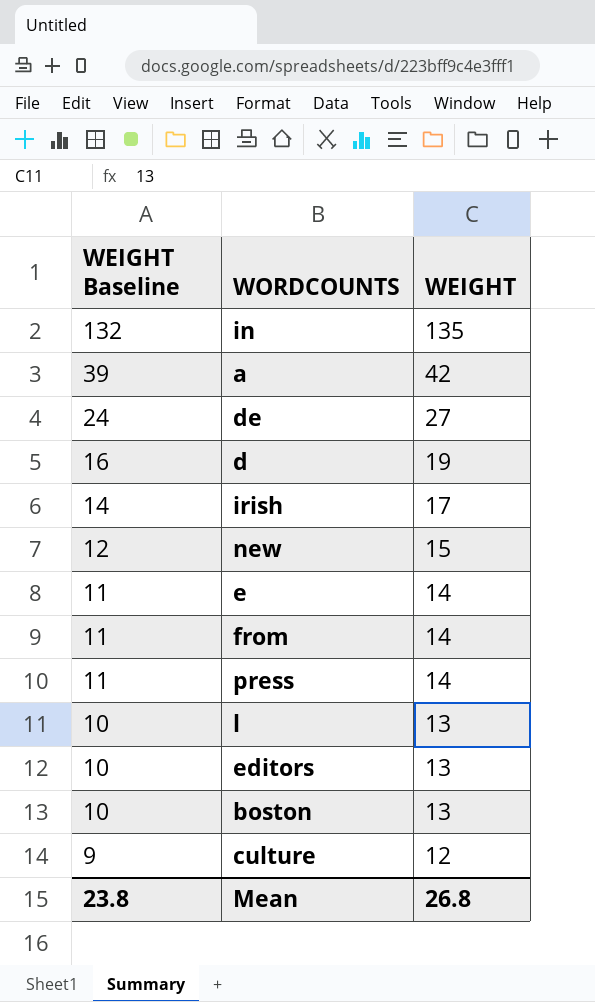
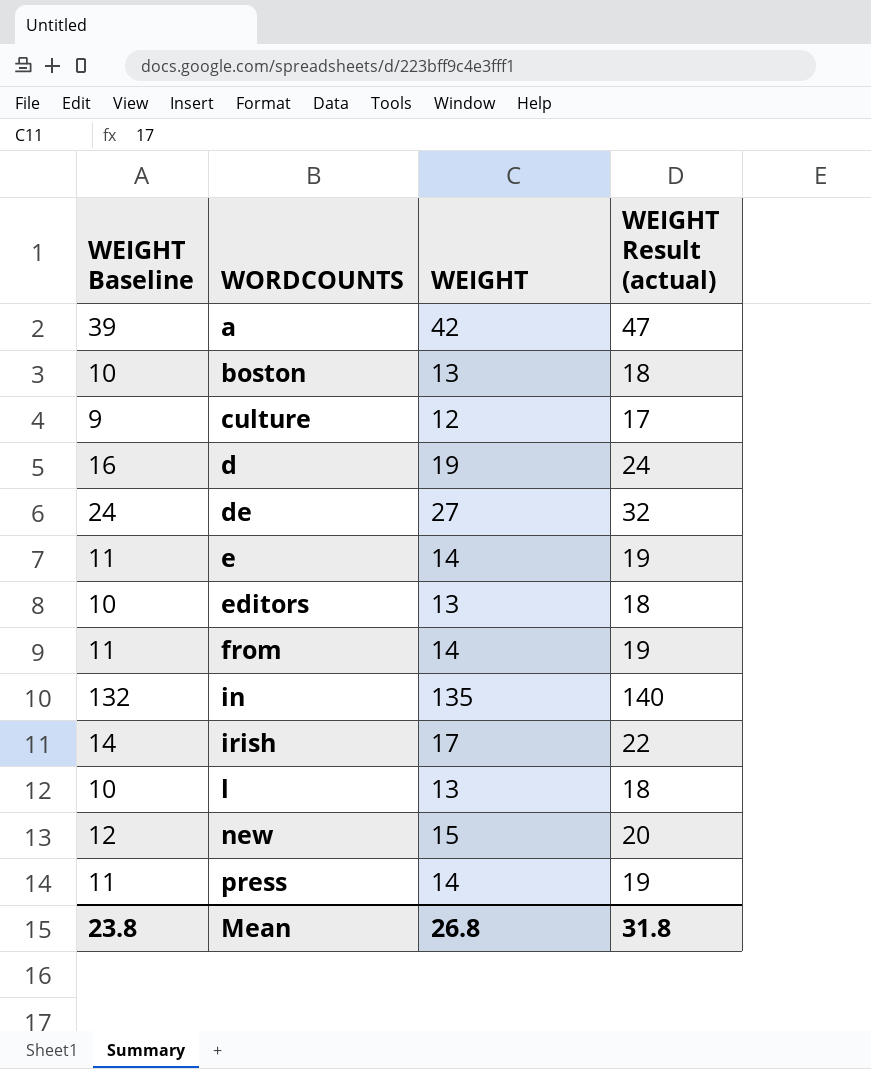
row order: WEIGHT Baseline descending -> WORDCOUNTS ascending
column WEIGHT Result (actual) | formula: none -> [WEIGHT] + 5

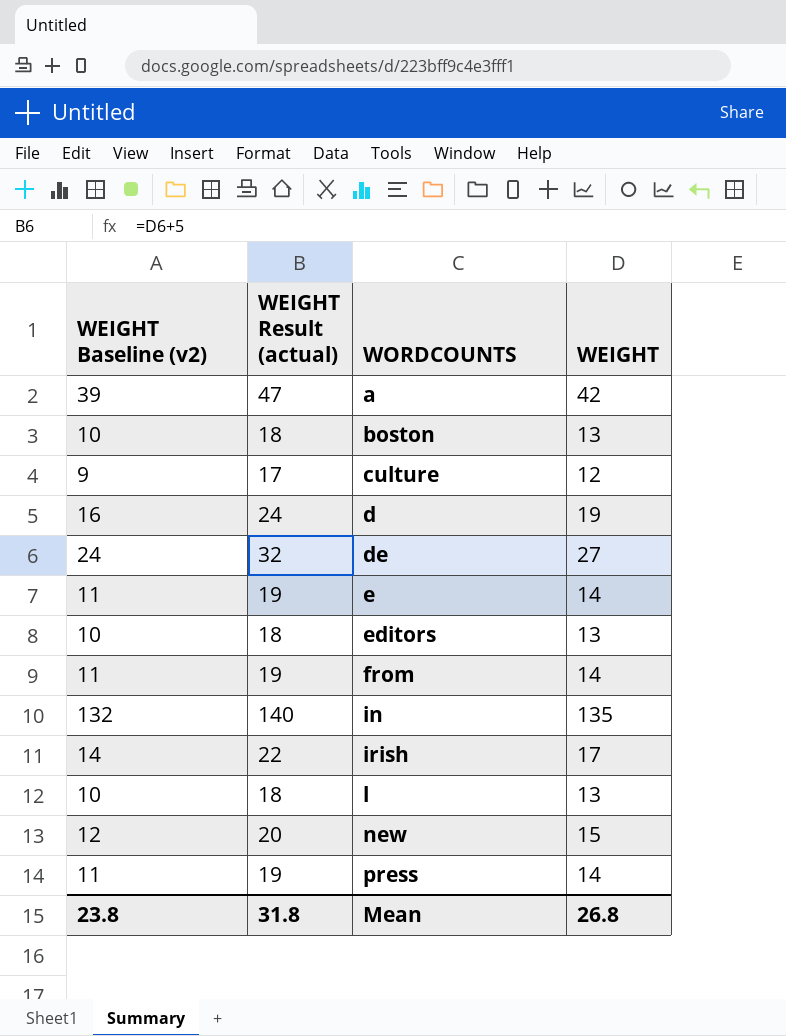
column name: WEIGHT Baseline -> WEIGHT Baseline (v2)
column WEIGHT Result (actual) | position: 4 -> 2

